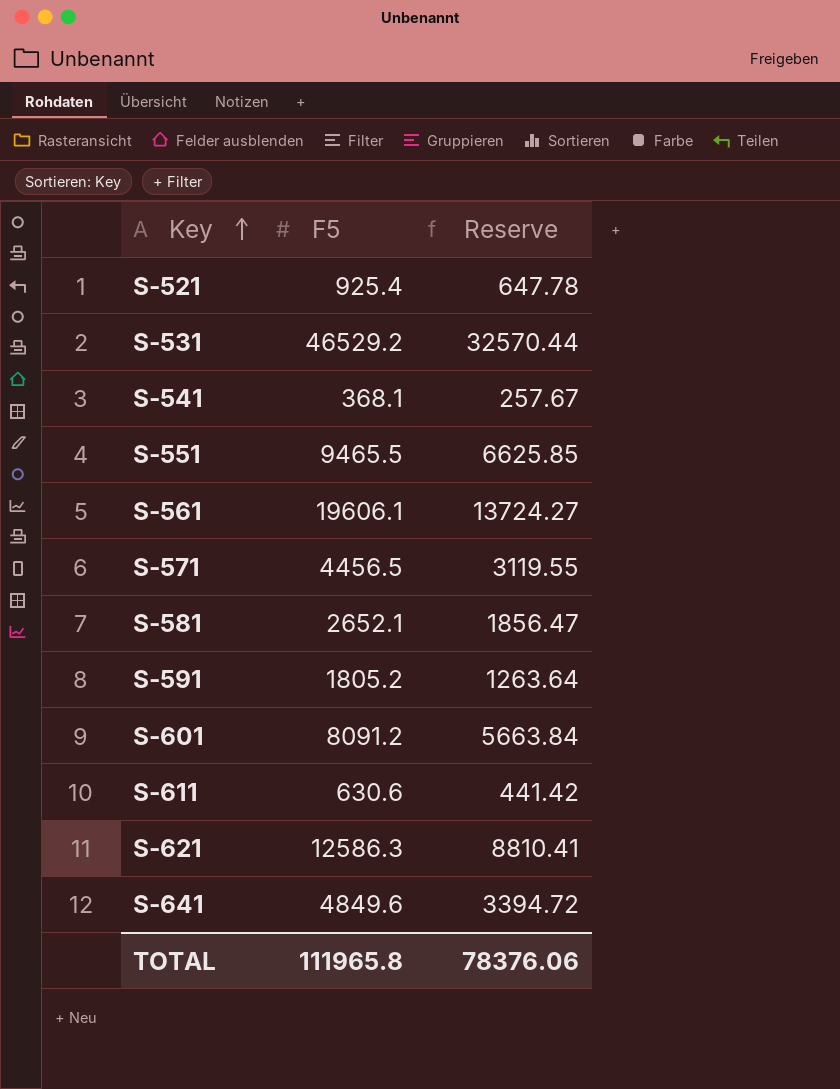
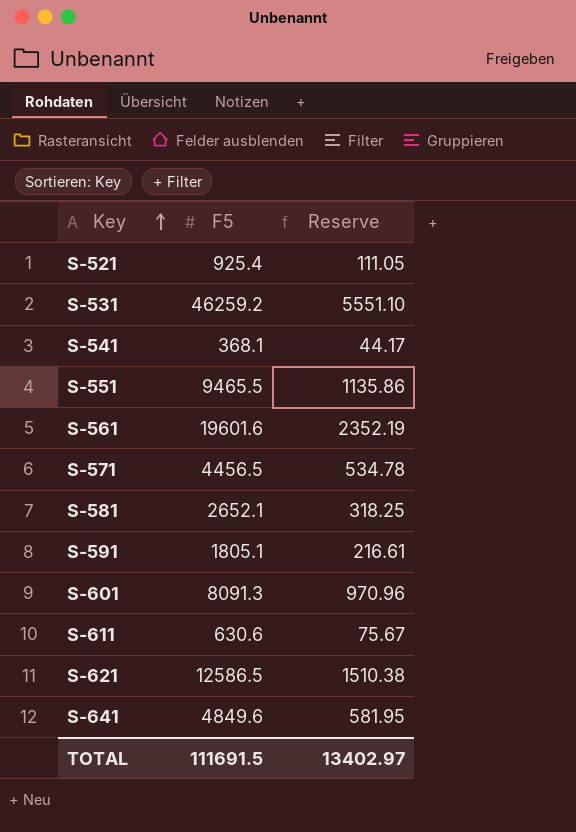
column Reserve | formula: [F5] * 0.7 -> [F5] * 0.12
S-531 | F5: 46529.2 -> 46259.2
S-561 | F5: 19606.1 -> 19601.6
S-591 | F5: 1805.2 -> 1805.1
S-601 | F5: 8091.2 -> 8091.3
S-621 | F5: 12586.3 -> 12586.5
TOTAL | F5: 111965.8 -> 111691.5
TOTAL | Reserve: 78376.06 -> 13402.97

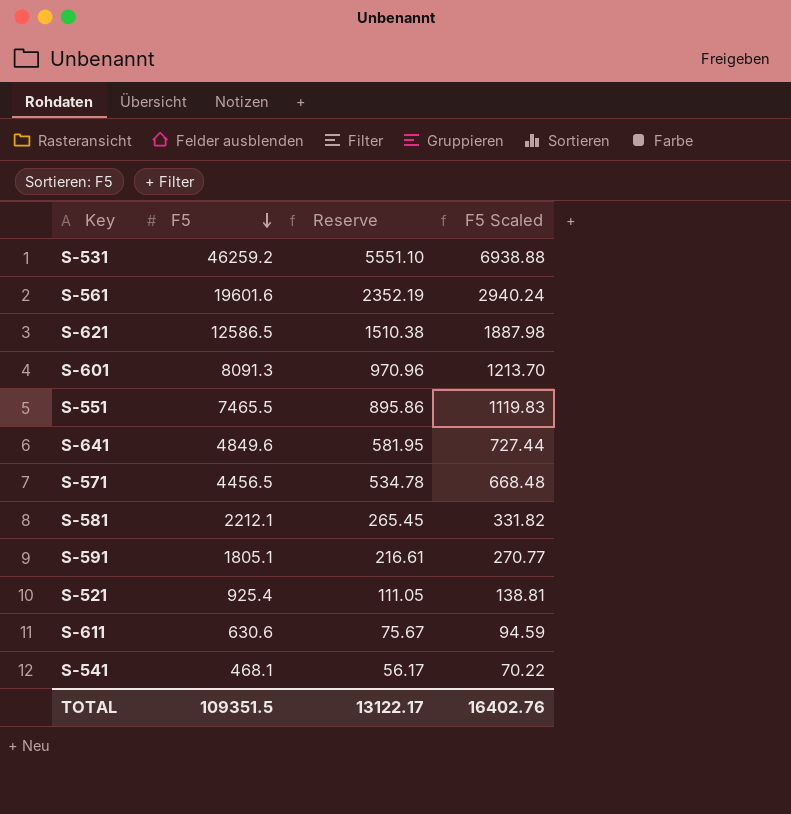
row order: Key ascending -> F5 descending
column F5 Scaled | formula: none -> [F5] * 0.15
S-551 | F5: 9465.5 -> 7465.5
S-551 | Reserve: 1135.86 -> 895.86
S-581 | F5: 2652.1 -> 2212.1
S-581 | Reserve: 318.25 -> 265.45
S-541 | F5: 368.1 -> 468.1
S-541 | Reserve: 44.17 -> 56.17
TOTAL | F5: 111691.5 -> 109351.5
TOTAL | Reserve: 13402.97 -> 13122.17

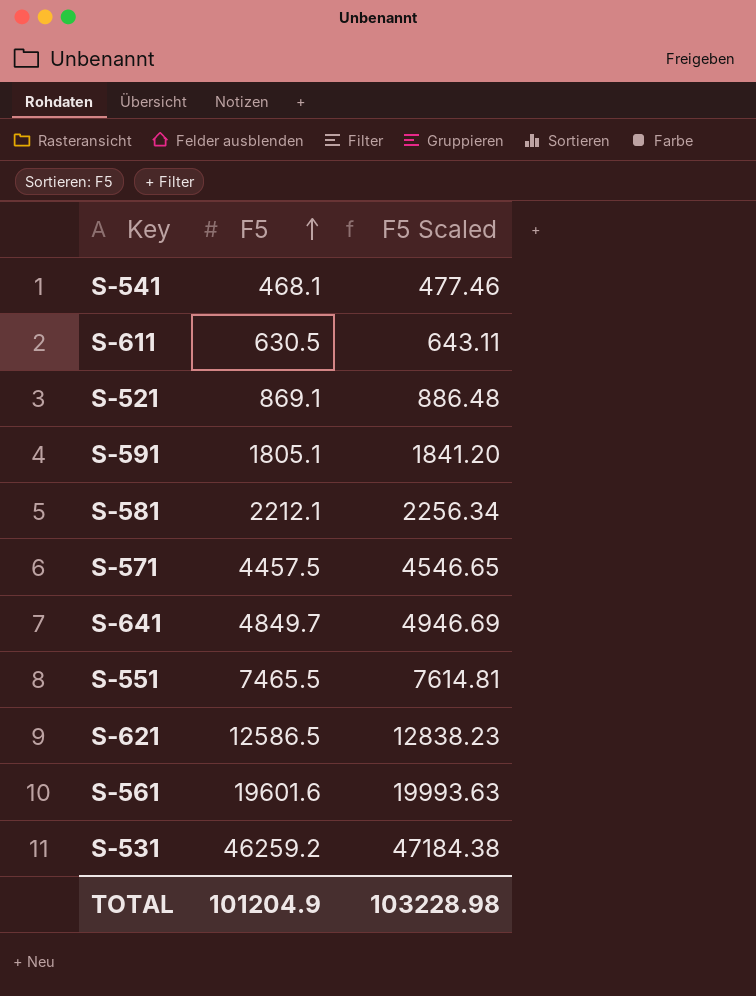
row order: F5 descending -> F5 ascending
column Reserve | formula: [F5] * 0.12 -> none
column F5 Scaled | formula: [F5] * 0.15 -> [F5] * 1.02
row S-601: 8091.3 | 970.96 | 1213.70 -> none
S-611 | F5: 630.6 -> 630.5
S-521 | F5: 925.4 -> 869.1
S-571 | F5: 4456.5 -> 4457.5
S-641 | F5: 4849.6 -> 4849.7
TOTAL | F5: 109351.5 -> 101204.9
TOTAL | F5 Scaled: 16402.76 -> 103228.98

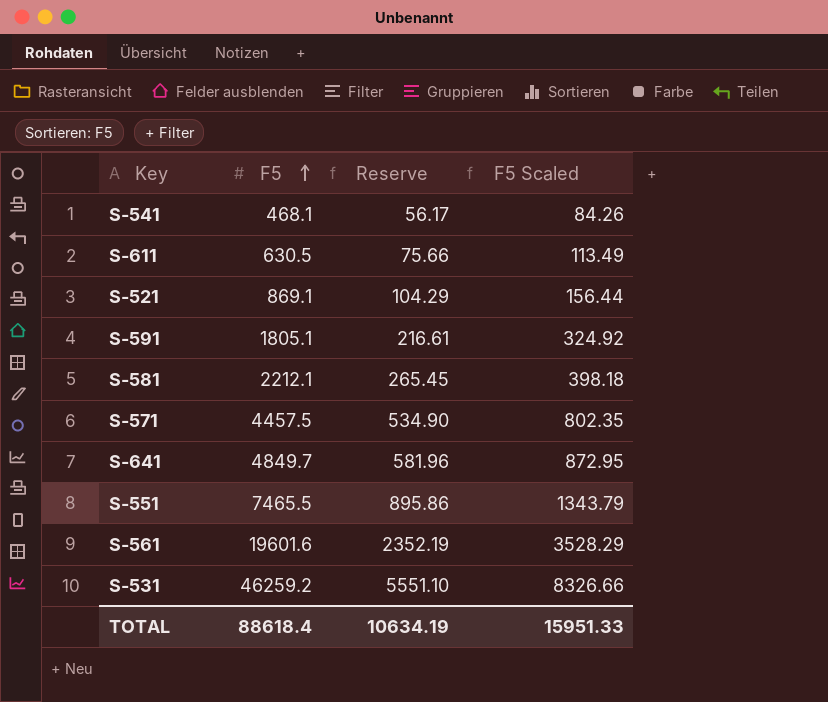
column Reserve | formula: none -> [F5] * 0.12
column F5 Scaled | formula: [F5] * 1.02 -> [F5] * 0.18
row S-621: 12586.5 | 12838.23 -> none
TOTAL | F5: 101204.9 -> 88618.4
TOTAL | F5 Scaled: 103228.98 -> 15951.33

